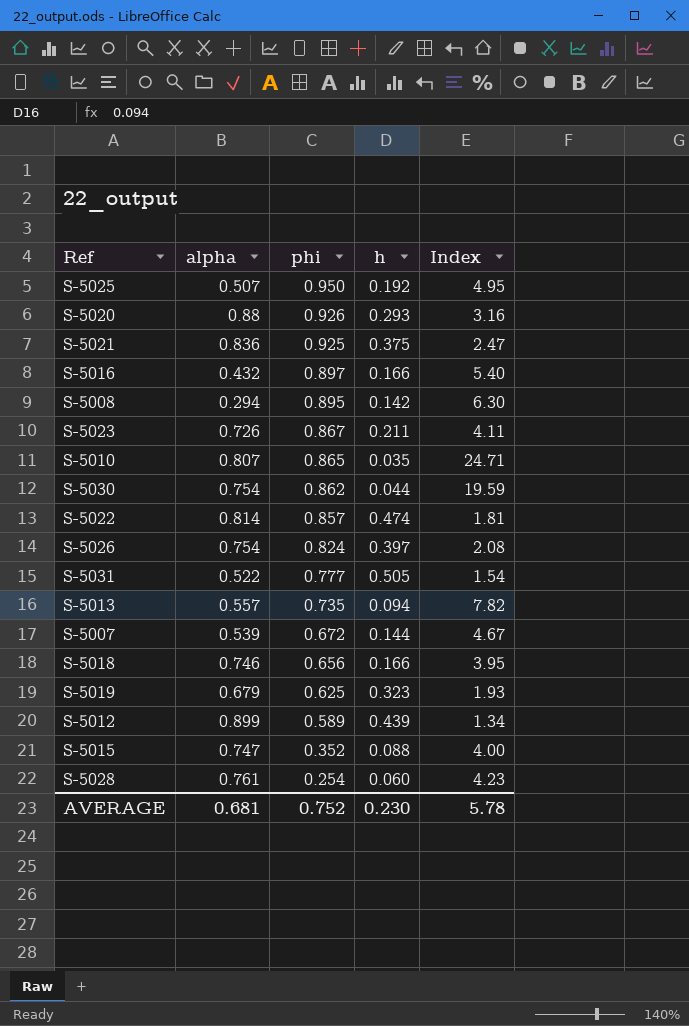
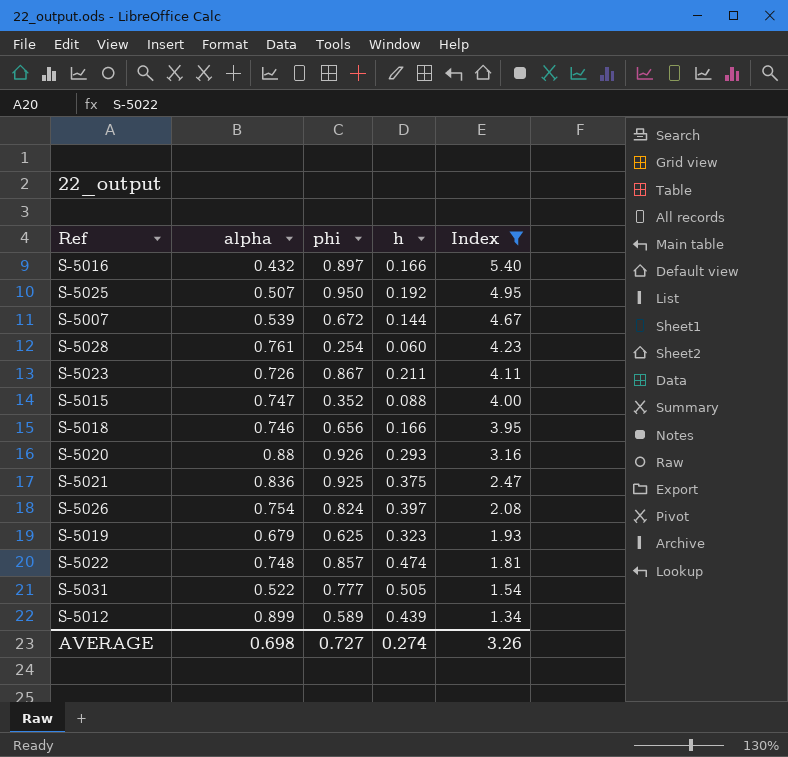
filter: none -> Index <= 5.40
row order: phi descending -> Index descending
S-5022 | alpha: 0.814 -> 0.748
AVERAGE | alpha: 0.681 -> 0.698
AVERAGE | phi: 0.752 -> 0.727
AVERAGE | h: 0.230 -> 0.274
AVERAGE | Index: 5.78 -> 3.26

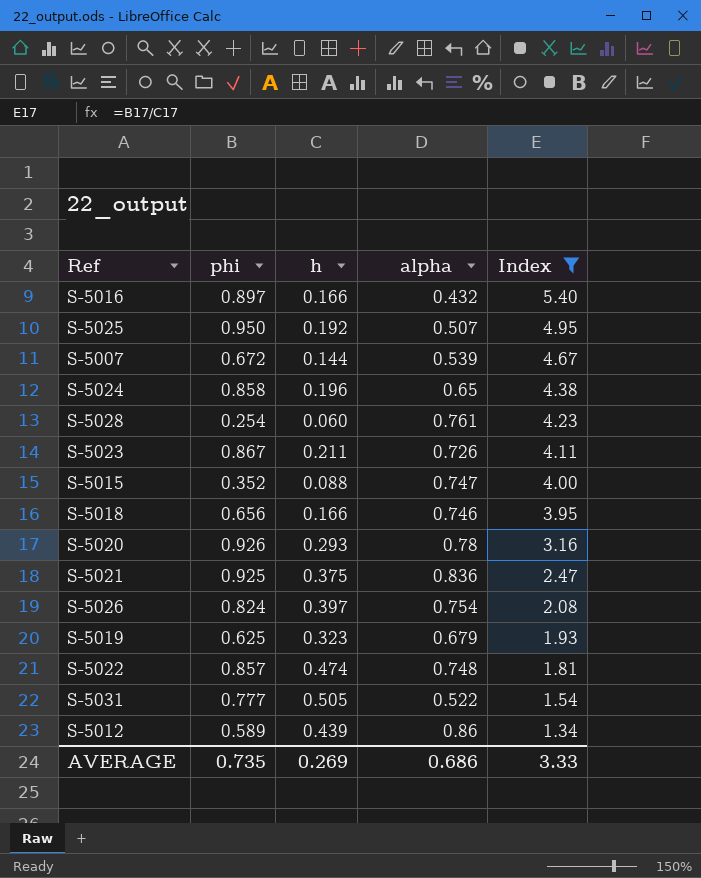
column alpha | position: 2 -> 4
row S-5024: none -> 0.858 | 0.196 | 0.65 | 4.38
S-5020 | alpha: 0.88 -> 0.78
S-5012 | alpha: 0.899 -> 0.86
AVERAGE | phi: 0.727 -> 0.735
AVERAGE | h: 0.274 -> 0.269
AVERAGE | alpha: 0.698 -> 0.686
AVERAGE | Index: 3.26 -> 3.33

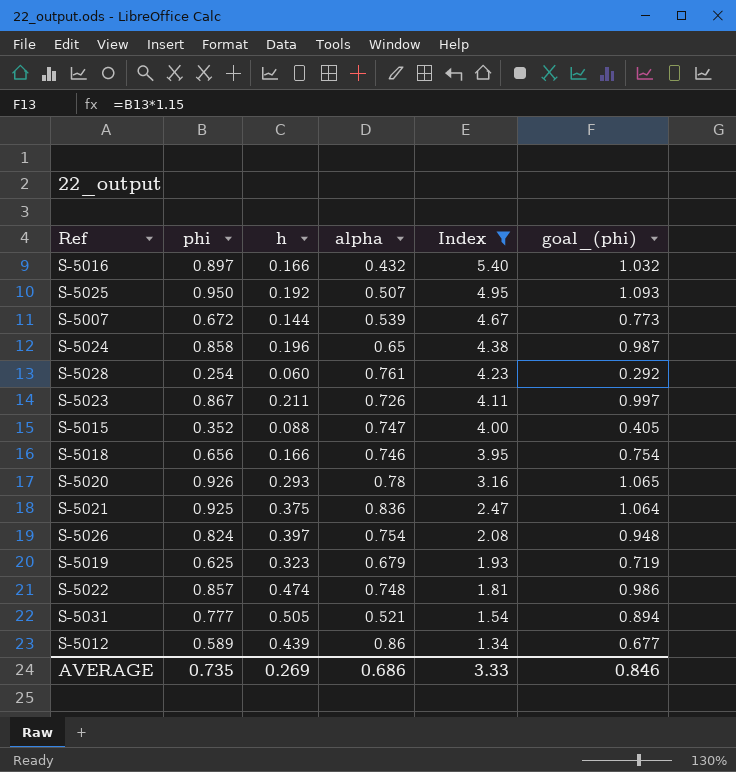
column goal_(phi) | formula: none -> [phi] * 1.15
S-5031 | alpha: 0.522 -> 0.521

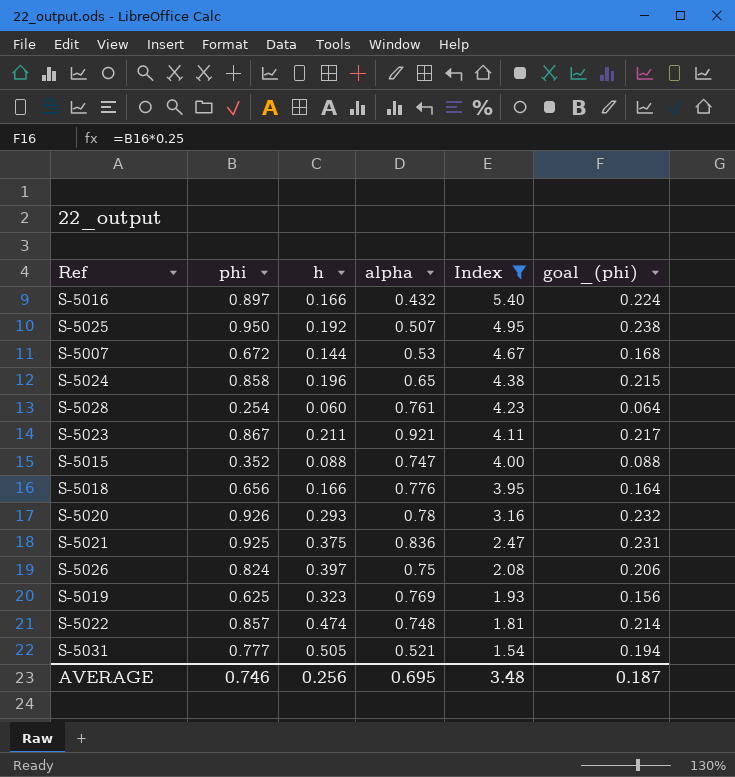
column goal_(phi) | formula: [phi] * 1.15 -> [phi] * 0.25
row S-5012: 0.589 | 0.439 | 0.86 | 1.34 | 0.677 -> none
S-5007 | alpha: 0.539 -> 0.53
S-5023 | alpha: 0.726 -> 0.921
S-5018 | alpha: 0.746 -> 0.776
S-5026 | alpha: 0.754 -> 0.75
S-5019 | alpha: 0.679 -> 0.769
AVERAGE | phi: 0.735 -> 0.746
AVERAGE | h: 0.269 -> 0.256
AVERAGE | alpha: 0.686 -> 0.695
AVERAGE | Index: 3.33 -> 3.48
AVERAGE | goal_(phi): 0.846 -> 0.187

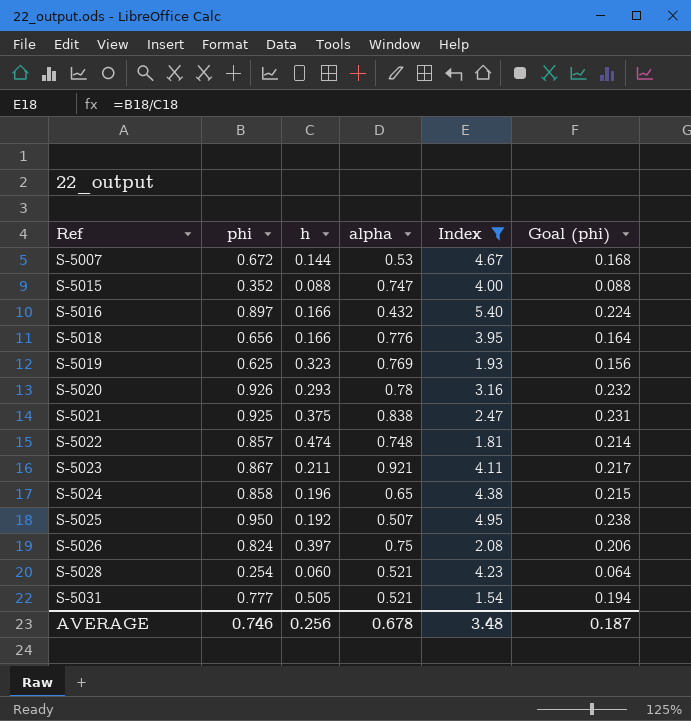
row order: Index descending -> Ref ascending
column name: goal_(phi) -> Goal (phi)
S-5021 | alpha: 0.836 -> 0.838
S-5028 | alpha: 0.761 -> 0.521
AVERAGE | alpha: 0.695 -> 0.678

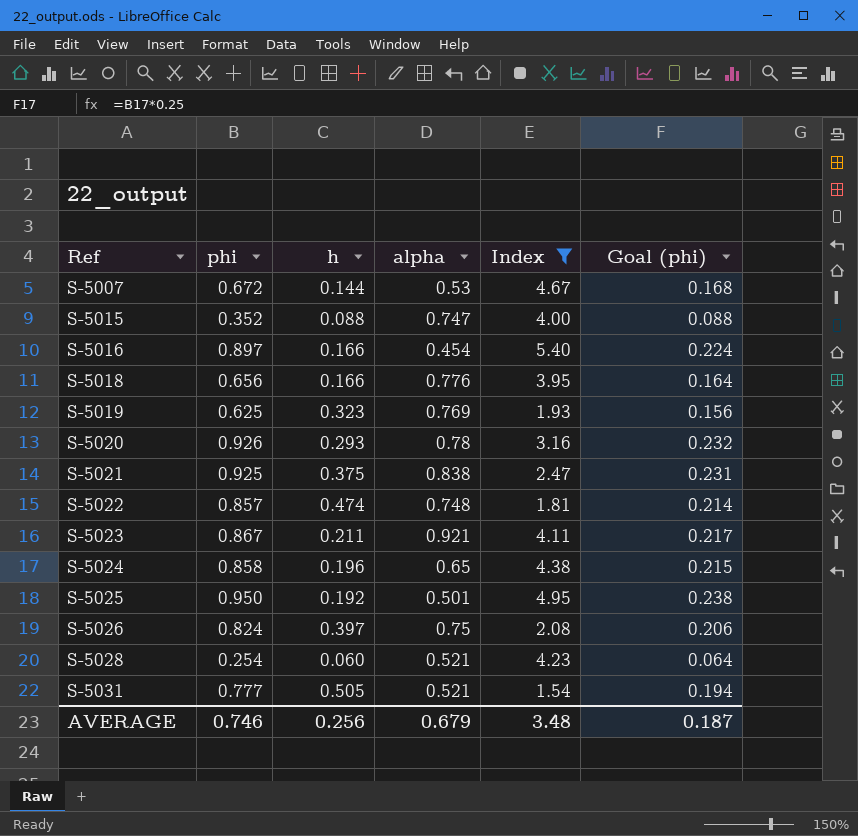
S-5016 | alpha: 0.432 -> 0.454
S-5025 | alpha: 0.507 -> 0.501
AVERAGE | alpha: 0.678 -> 0.679

